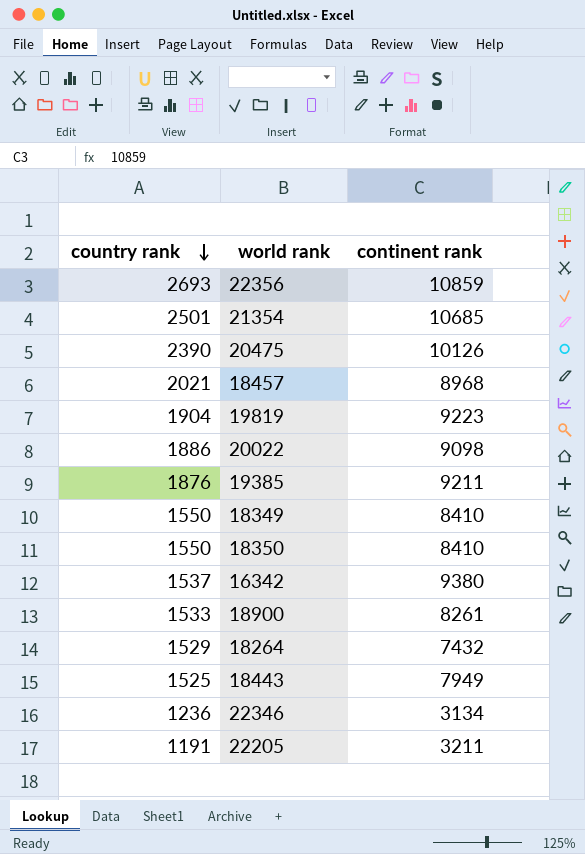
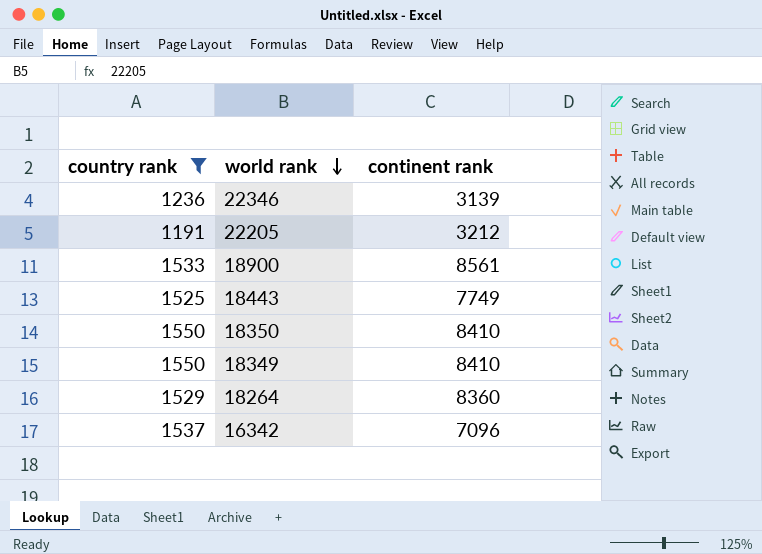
filter: none -> country rank <= 1550
row order: country rank descending -> world rank descending
22346 | continent rank: 3134 -> 3139
22205 | continent rank: 3211 -> 3212
18900 | continent rank: 8261 -> 8561
18443 | continent rank: 7949 -> 7749
18264 | continent rank: 7432 -> 8360
16342 | continent rank: 9380 -> 7096

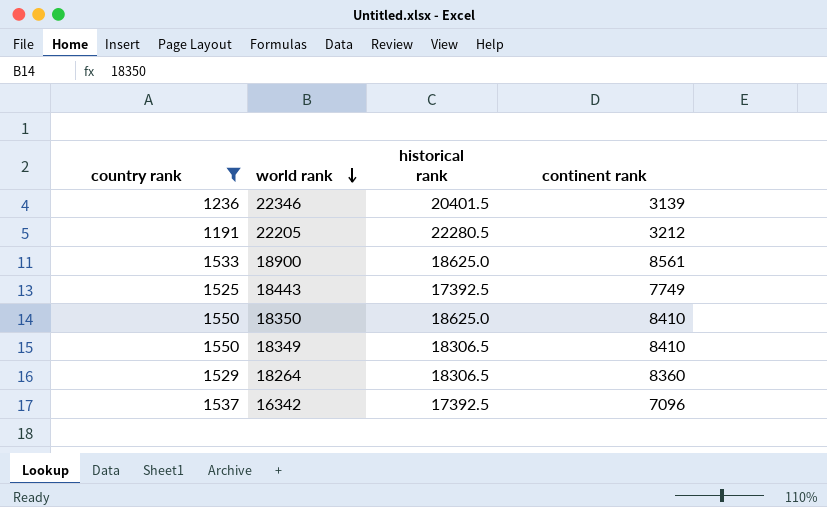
column historical rank | position: none -> 3

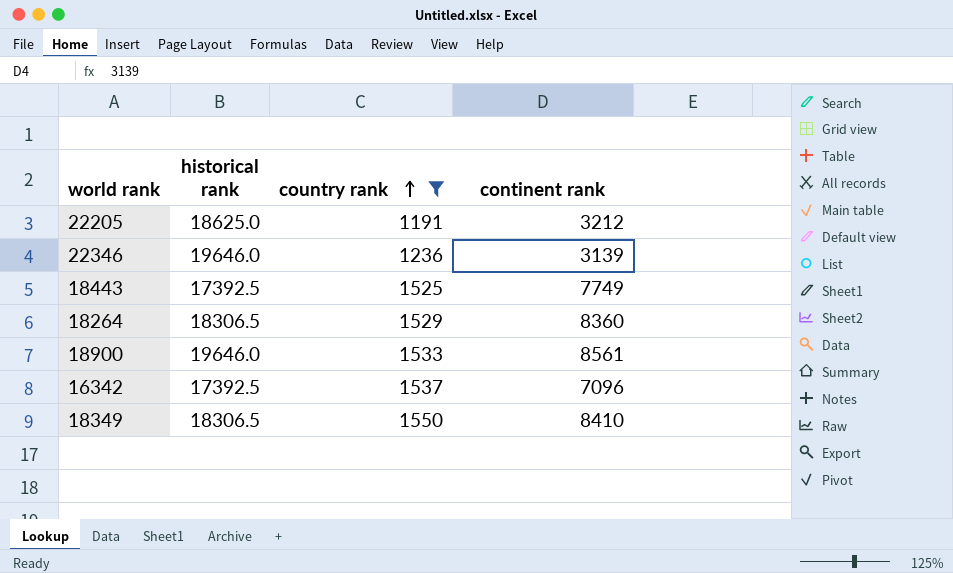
row order: world rank descending -> country rank ascending
column country rank | position: 1 -> 3
row 18350: 1550 | 18625.0 | 8410 -> none
22205 | historical rank: 22280.5 -> 18625.0
22346 | historical rank: 20401.5 -> 19646.0
18900 | historical rank: 18625.0 -> 19646.0

